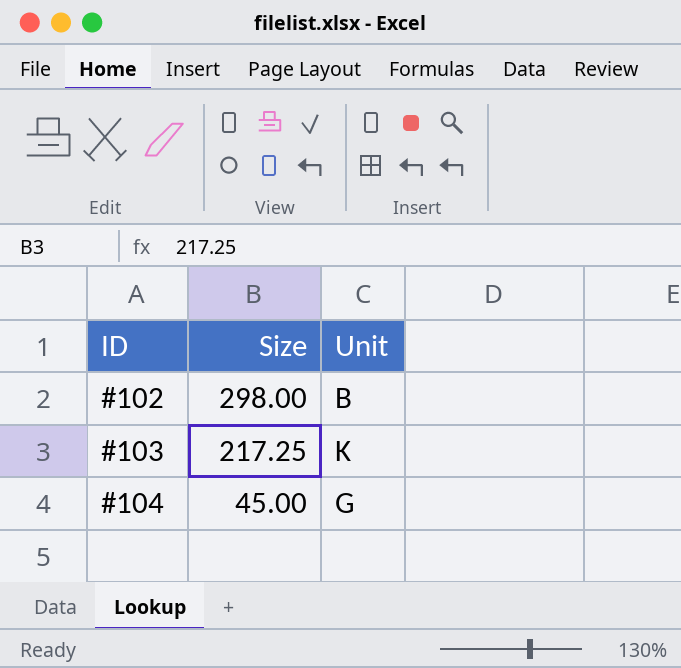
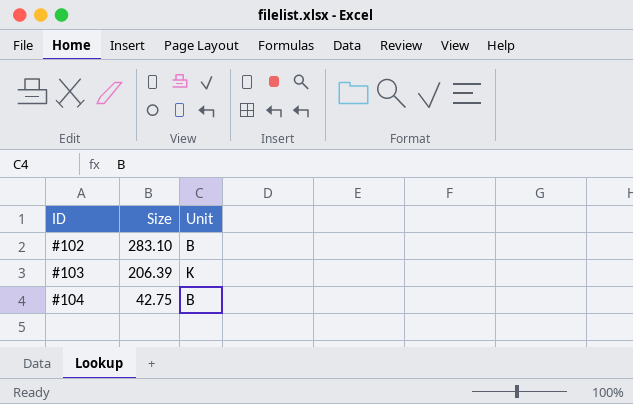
#102 | Size: 298.00 -> 283.10
#103 | Size: 217.25 -> 206.39
#104 | Size: 45.00 -> 42.75
#104 | Unit: G -> B

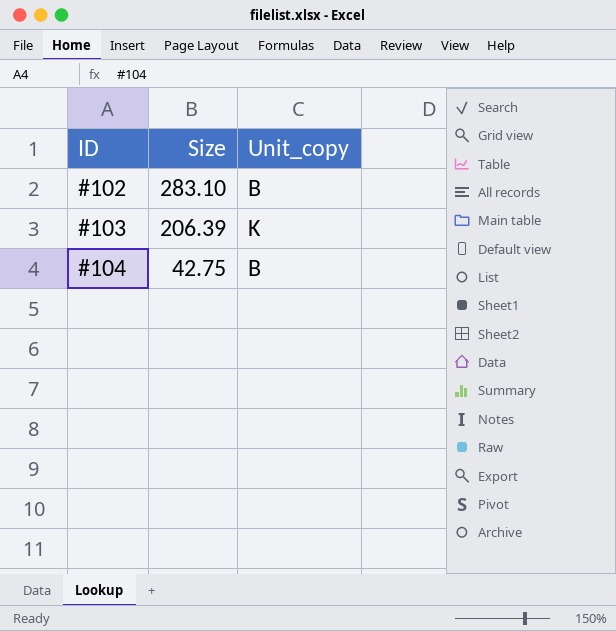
column name: Unit -> Unit_copy

